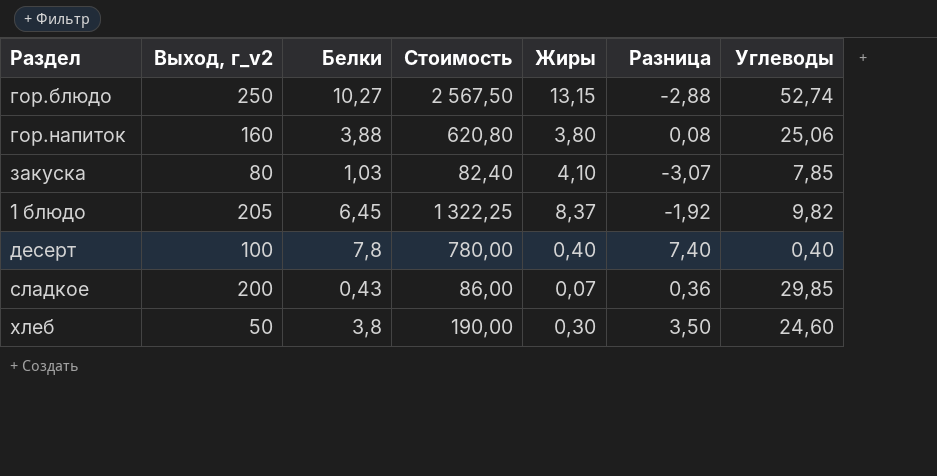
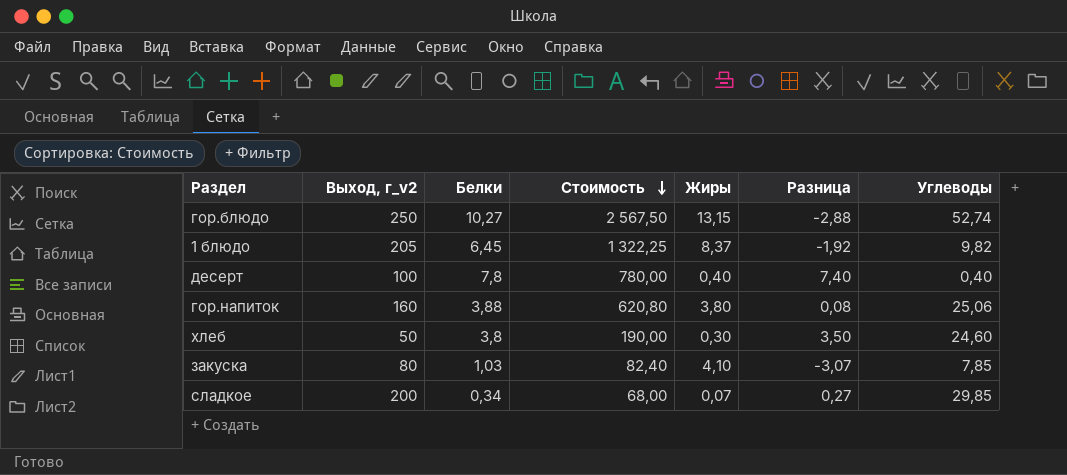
row order: none -> Стоимость descending
сладкое | Белки: 0,43 -> 0,34
сладкое | Стоимость: 86,00 -> 68,00
сладкое | Разница: 0,36 -> 0,27

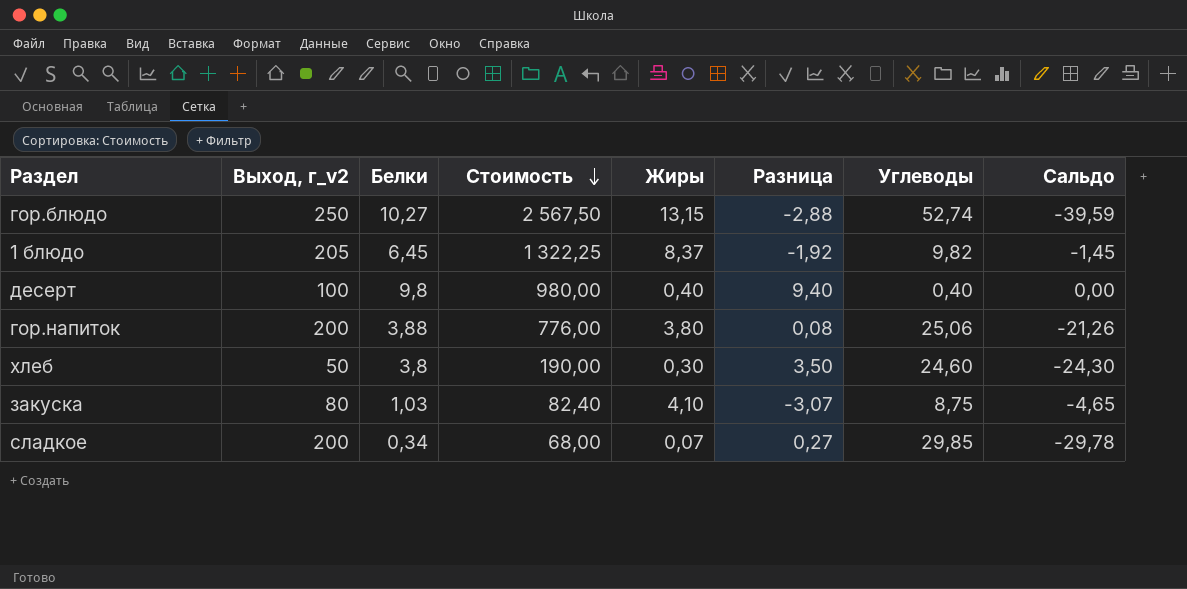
column Сальдо | formula: none -> [Жиры] - [Углеводы]
десерт | Белки: 7,8 -> 9,8
десерт | Стоимость: 780,00 -> 980,00
десерт | Разница: 7,40 -> 9,40
гор.напиток | Выход, г_v2: 160 -> 200
гор.напиток | Стоимость: 620,80 -> 776,00
закуска | Углеводы: 7,85 -> 8,75

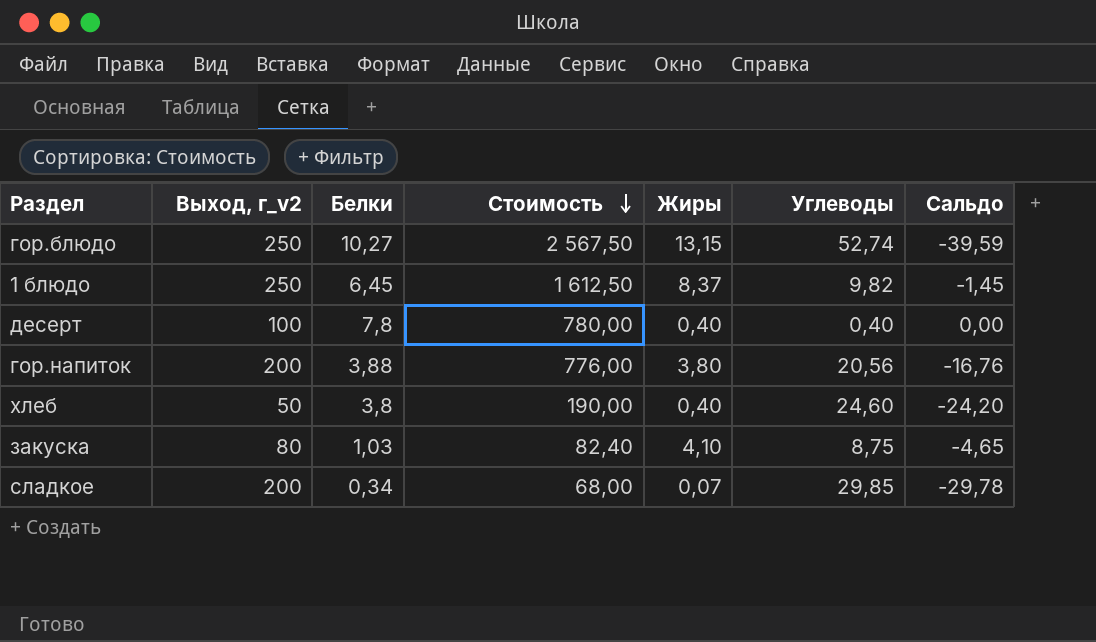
column Разница | formula: [Белки] - [Жиры] -> none
1 блюдо | Выход, г_v2: 205 -> 250
1 блюдо | Стоимость: 1 322,25 -> 1 612,50
десерт | Белки: 9,8 -> 7,8
десерт | Стоимость: 980,00 -> 780,00
гор.напиток | Углеводы: 25,06 -> 20,56
гор.напиток | Сальдо: -21,26 -> -16,76
хлеб | Жиры: 0,30 -> 0,40
хлеб | Сальдо: -24,30 -> -24,20

